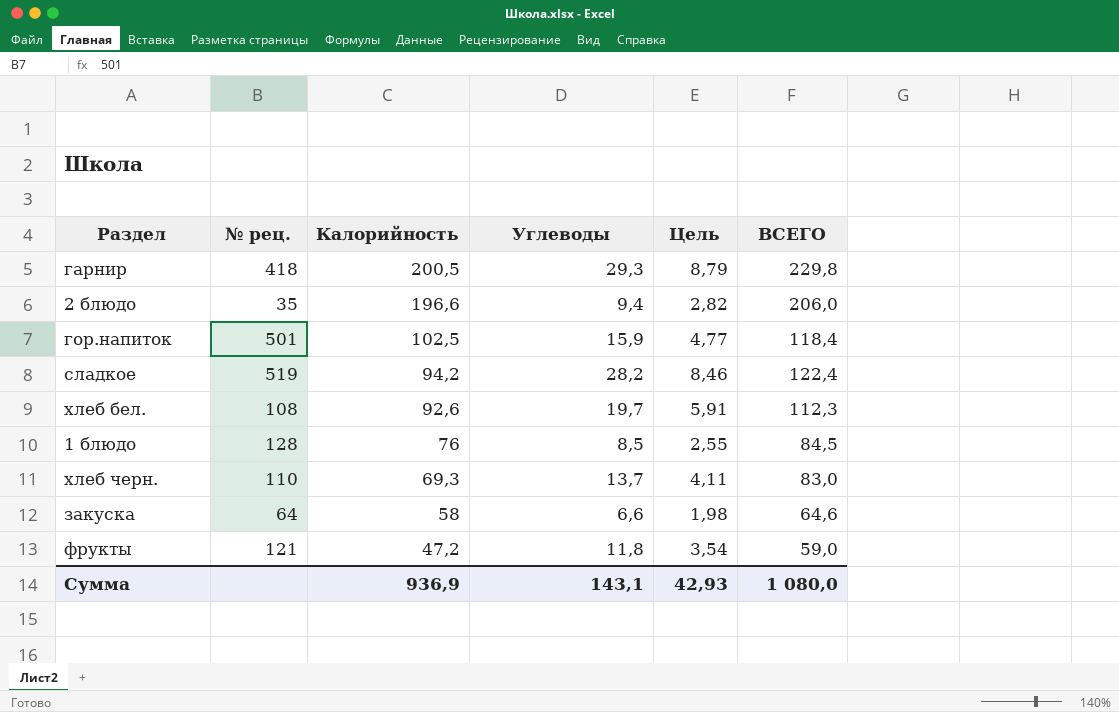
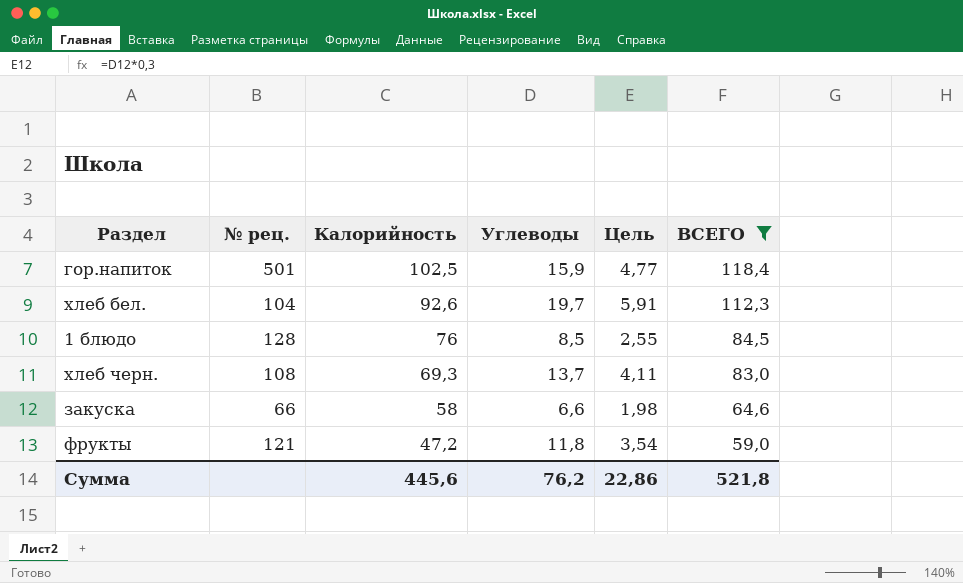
filter: none -> ВСЕГО <= 118,4
хлеб бел. | № рец.: 108 -> 104
хлеб черн. | № рец.: 110 -> 108
закуска | № рец.: 64 -> 66
Сумма | Калорийность: 936,9 -> 445,6
Сумма | Углеводы: 143,1 -> 76,2
Сумма | Цель: 42,93 -> 22,86
Сумма | ВСЕГО: 1 080,0 -> 521,8

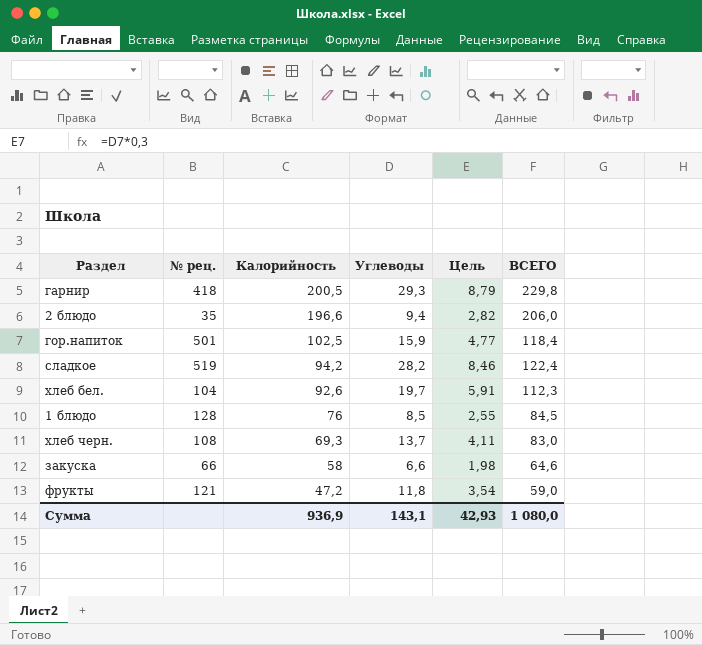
filter: ВСЕГО <= 118,4 -> none
Сумма | Калорийность: 445,6 -> 936,9
Сумма | Углеводы: 76,2 -> 143,1
Сумма | Цель: 22,86 -> 42,93
Сумма | ВСЕГО: 521,8 -> 1 080,0

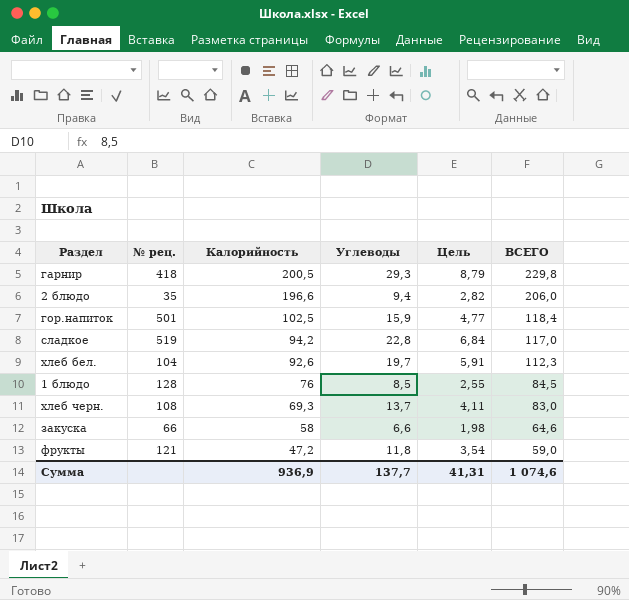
сладкое | Углеводы: 28,2 -> 22,8
сладкое | Цель: 8,46 -> 6,84
сладкое | ВСЕГО: 122,4 -> 117,0
Сумма | Углеводы: 143,1 -> 137,7
Сумма | Цель: 42,93 -> 41,31
Сумма | ВСЕГО: 1 080,0 -> 1 074,6

